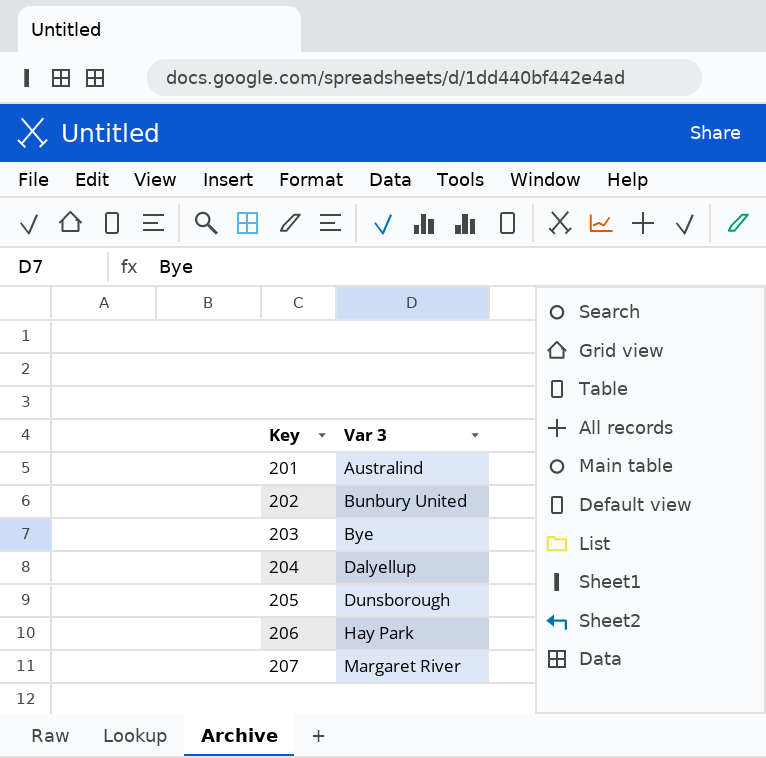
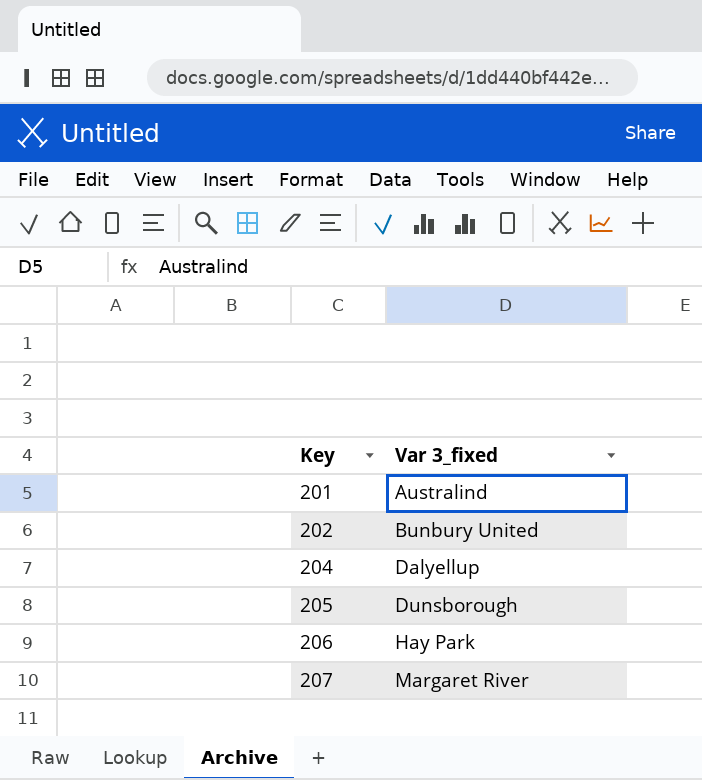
column name: Var 3 -> Var 3_fixed
row 203: Bye -> none

